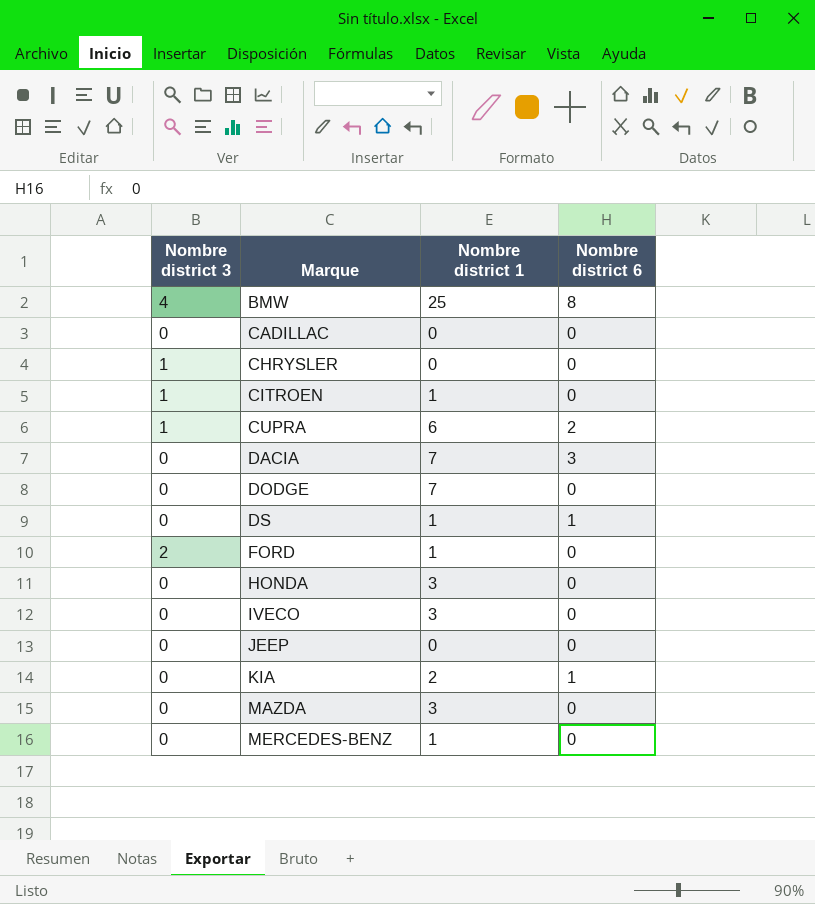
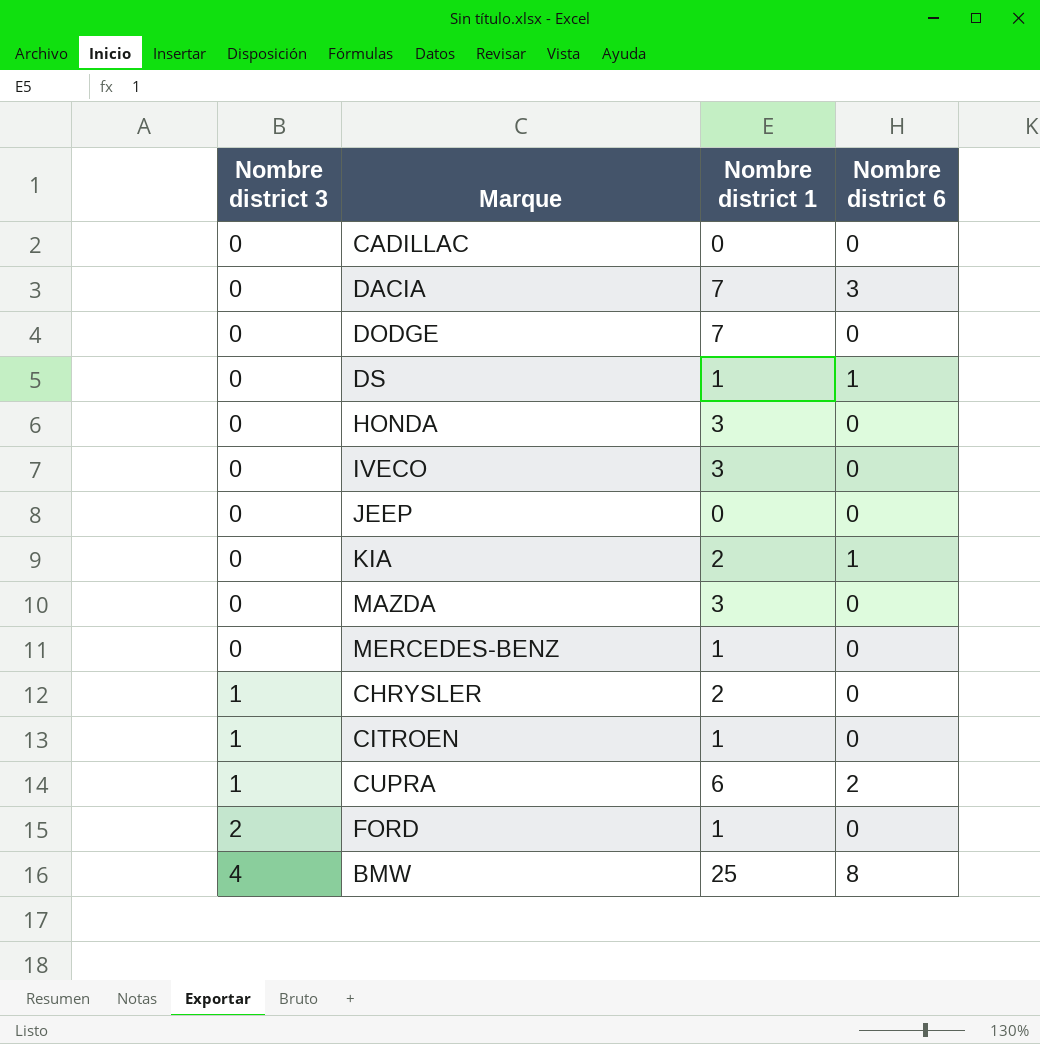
row order: Marque ascending -> Nombre district 3 ascending
CHRYSLER | Nombre district 1: 0 -> 2

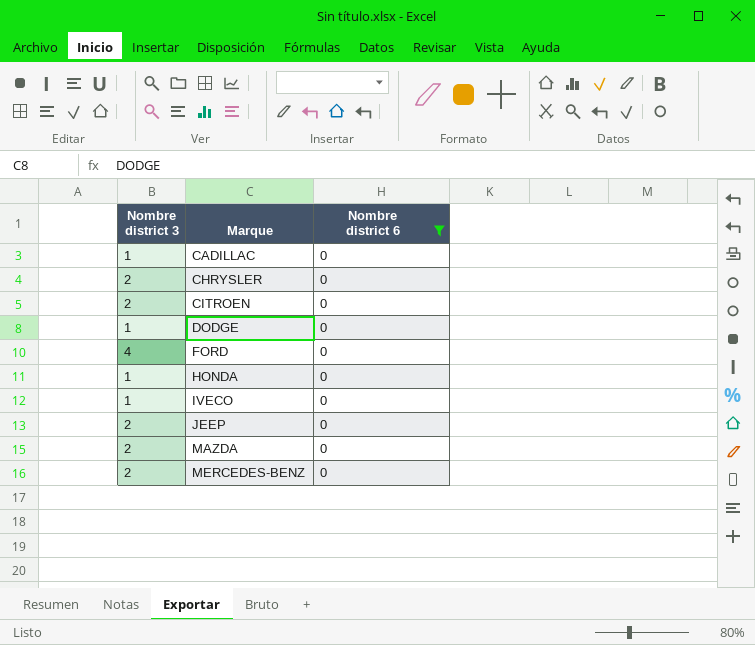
filter: none -> Nombre district 6 = 0
row order: Nombre district 3 ascending -> Marque ascending
column Nombre district 1 | position: 3 -> none
CADILLAC | Nombre district 3: 0 -> 1
CHRYSLER | Nombre district 3: 1 -> 2
CITROEN | Nombre district 3: 1 -> 2
DODGE | Nombre district 3: 0 -> 1
FORD | Nombre district 3: 2 -> 4
HONDA | Nombre district 3: 0 -> 1
IVECO | Nombre district 3: 0 -> 1
JEEP | Nombre district 3: 0 -> 2
MAZDA | Nombre district 3: 0 -> 2
MERCEDES-BENZ | Nombre district 3: 0 -> 2

